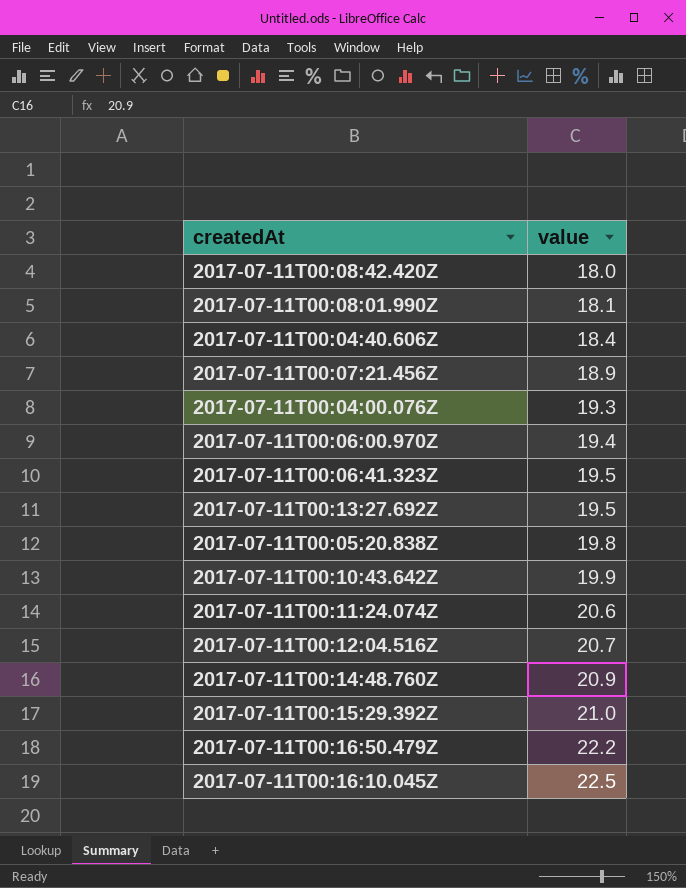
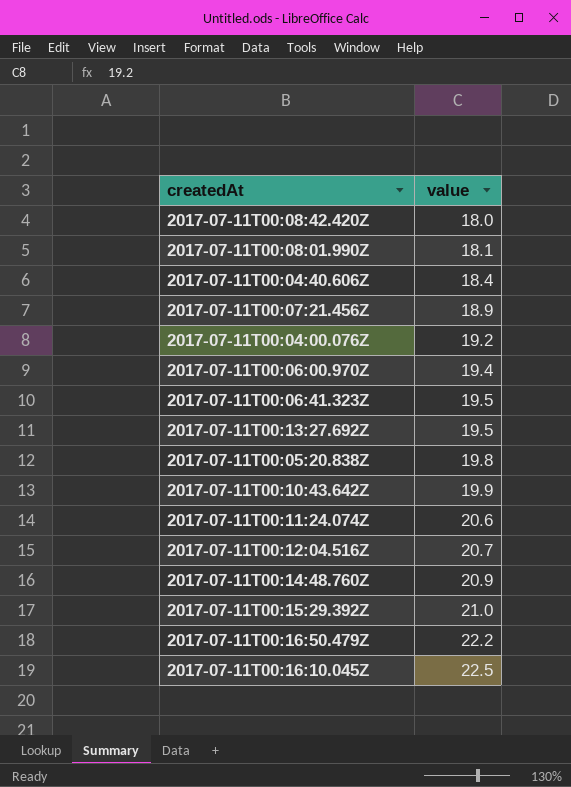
2017-07-11T00:04:00.076Z | value: 19.3 -> 19.2

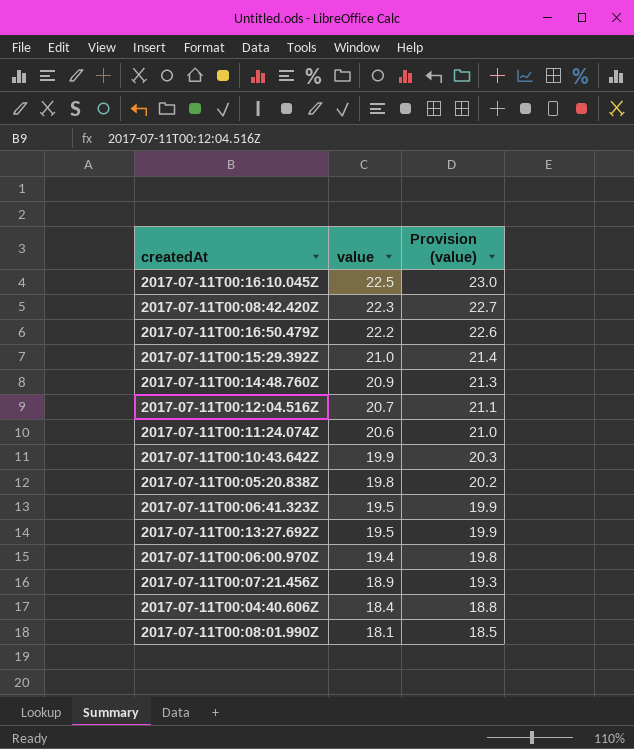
row order: value ascending -> value descending
column Provision (value) | formula: none -> [value] * 1.02
row 2017-07-11T00:04:00.076Z: 19.2 -> none
2017-07-11T00:08:42.420Z | value: 18.0 -> 22.3

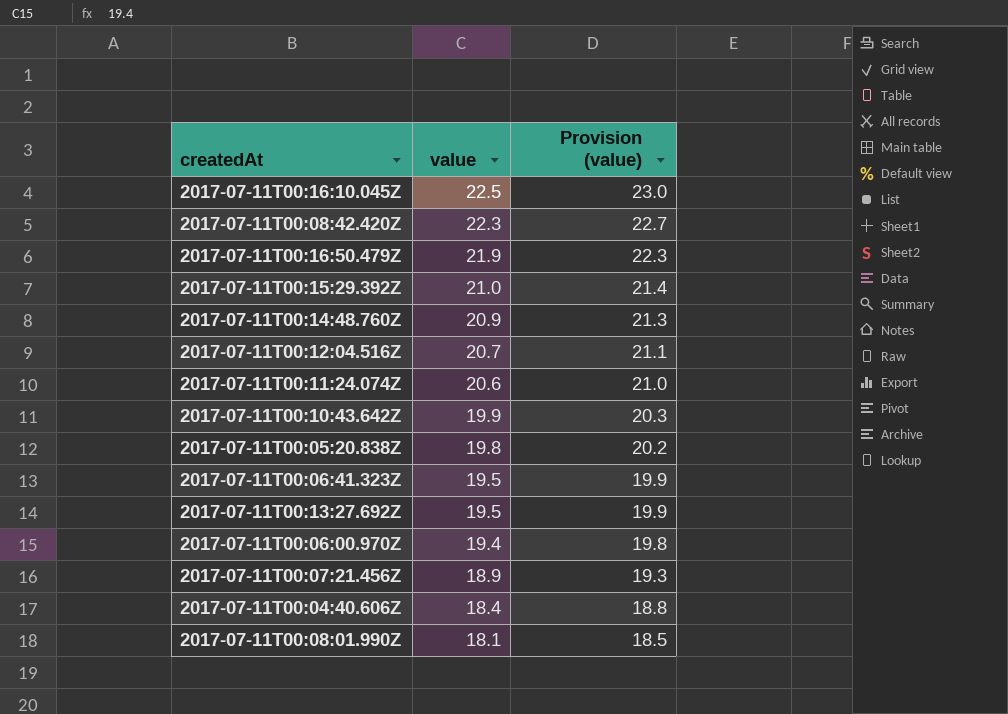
2017-07-11T00:16:50.479Z | value: 22.2 -> 21.9
2017-07-11T00:16:50.479Z | Provision (value): 22.6 -> 22.3

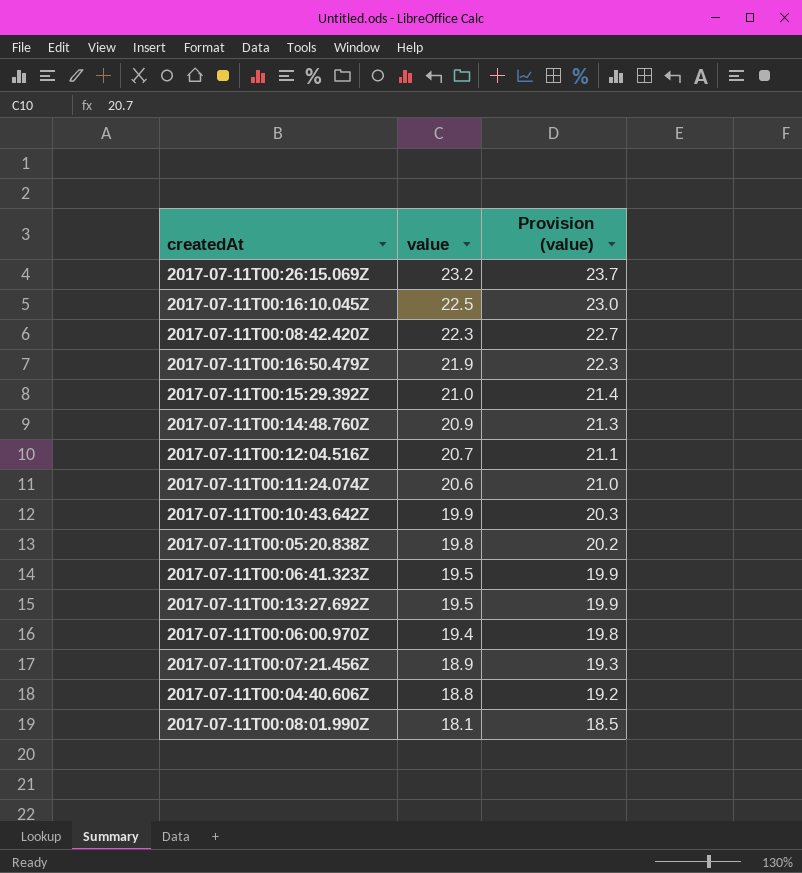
row 2017-07-11T00:26:15.069Z: none -> 23.2 | 23.7
2017-07-11T00:04:40.606Z | value: 18.4 -> 18.8
2017-07-11T00:04:40.606Z | Provision (value): 18.8 -> 19.2

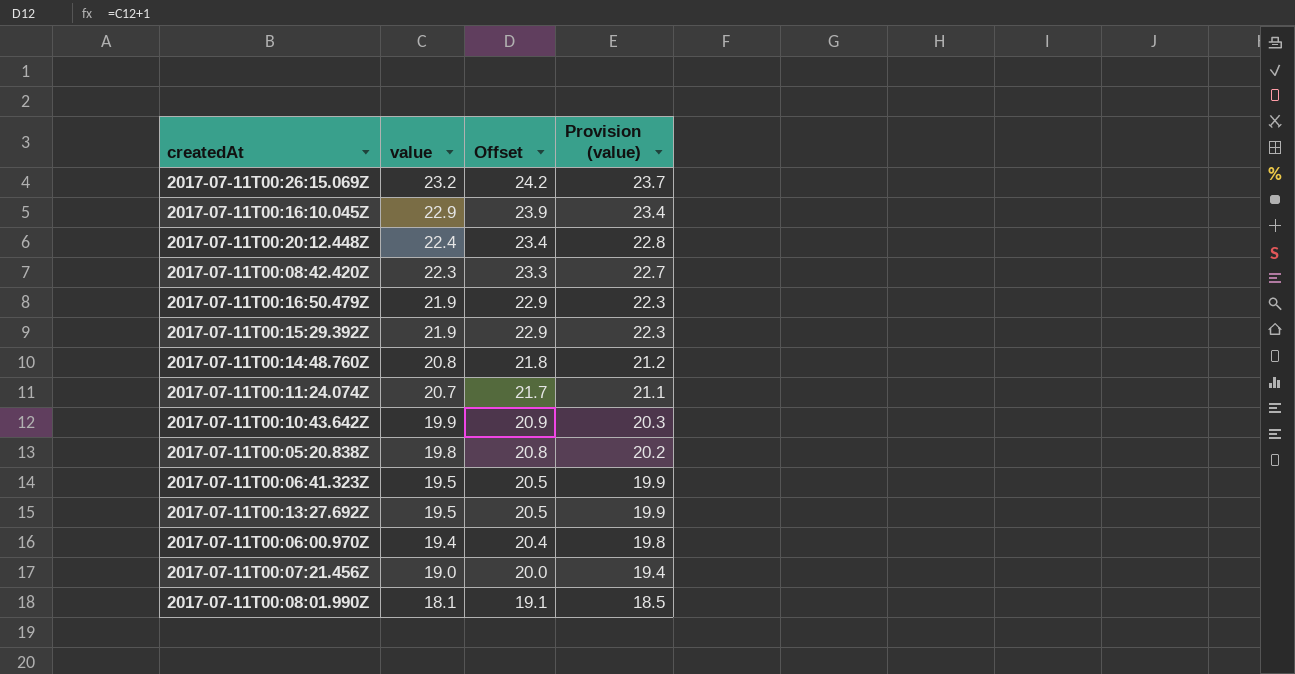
column Offset | formula: none -> [value] + 1
row 2017-07-11T00:12:04.516Z: 20.7 | 21.1 -> none
row 2017-07-11T00:04:40.606Z: 18.8 | 19.2 -> none
2017-07-11T00:16:10.045Z | value: 22.5 -> 22.9
2017-07-11T00:16:10.045Z | Provision (value): 23.0 -> 23.4
row 2017-07-11T00:20:12.448Z: none -> 22.4 | 23.4 | 22.8
2017-07-11T00:15:29.392Z | value: 21.0 -> 21.9
2017-07-11T00:15:29.392Z | Provision (value): 21.4 -> 22.3
2017-07-11T00:14:48.760Z | value: 20.9 -> 20.8
2017-07-11T00:14:48.760Z | Provision (value): 21.3 -> 21.2
2017-07-11T00:11:24.074Z | value: 20.6 -> 20.7
2017-07-11T00:11:24.074Z | Provision (value): 21.0 -> 21.1
2017-07-11T00:07:21.456Z | value: 18.9 -> 19.0
2017-07-11T00:07:21.456Z | Provision (value): 19.3 -> 19.4

